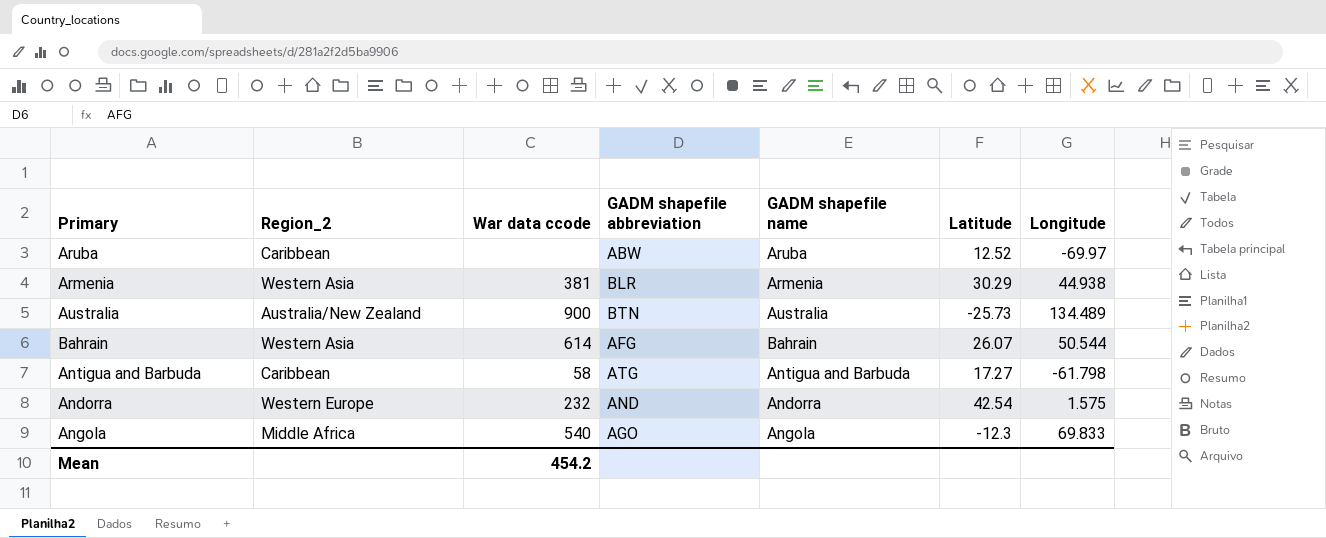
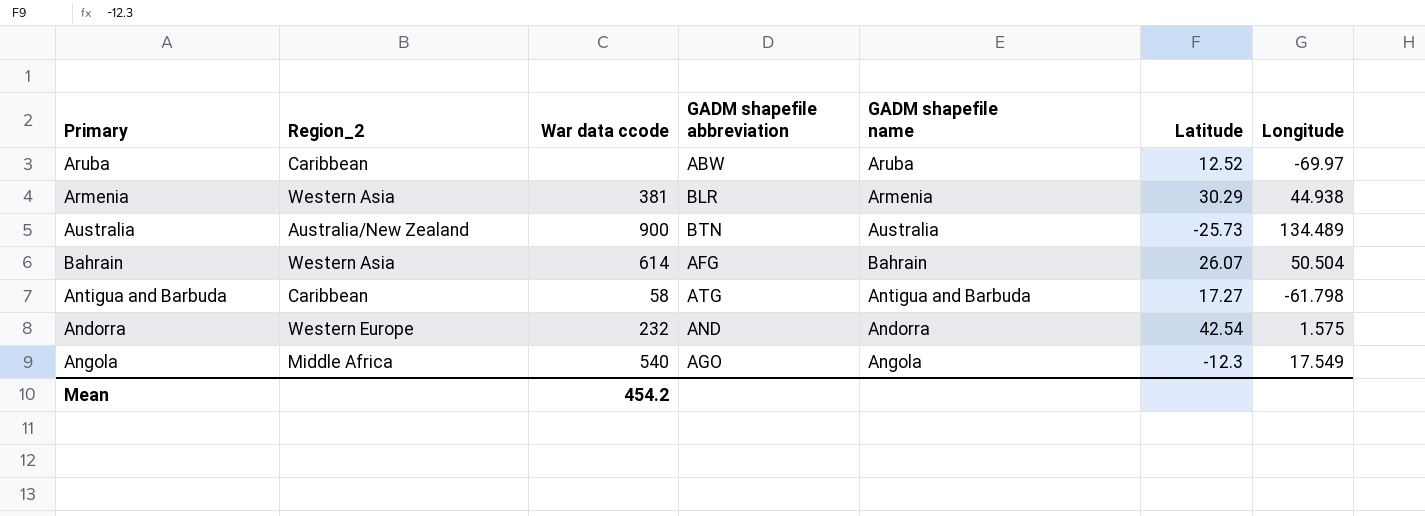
Bahrain | Longitude: 50.544 -> 50.504
Angola | Longitude: 69.833 -> 17.549

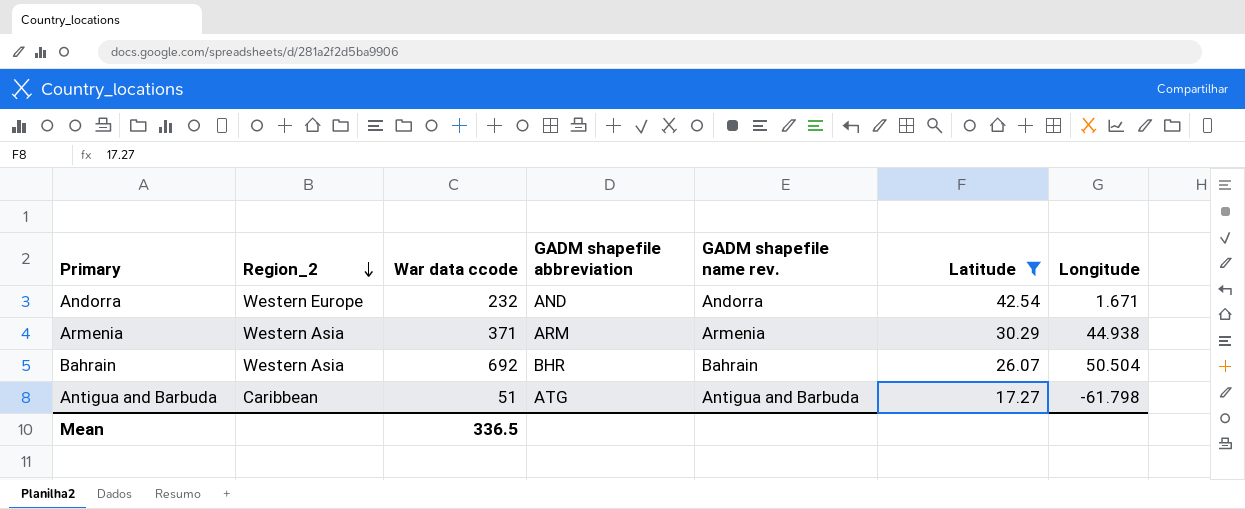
filter: none -> Latitude >= 17.27
row order: none -> Region_2 descending
column name: GADM shapefile name -> GADM shapefile name rev.
Andorra | Longitude: 1.575 -> 1.671
Armenia | War data ccode: 381 -> 371
Armenia | GADM shapefile abbreviation: BLR -> ARM
Bahrain | War data ccode: 614 -> 692
Bahrain | GADM shapefile abbreviation: AFG -> BHR
Antigua and Barbuda | War data ccode: 58 -> 51
Mean | War data ccode: 454.2 -> 336.5

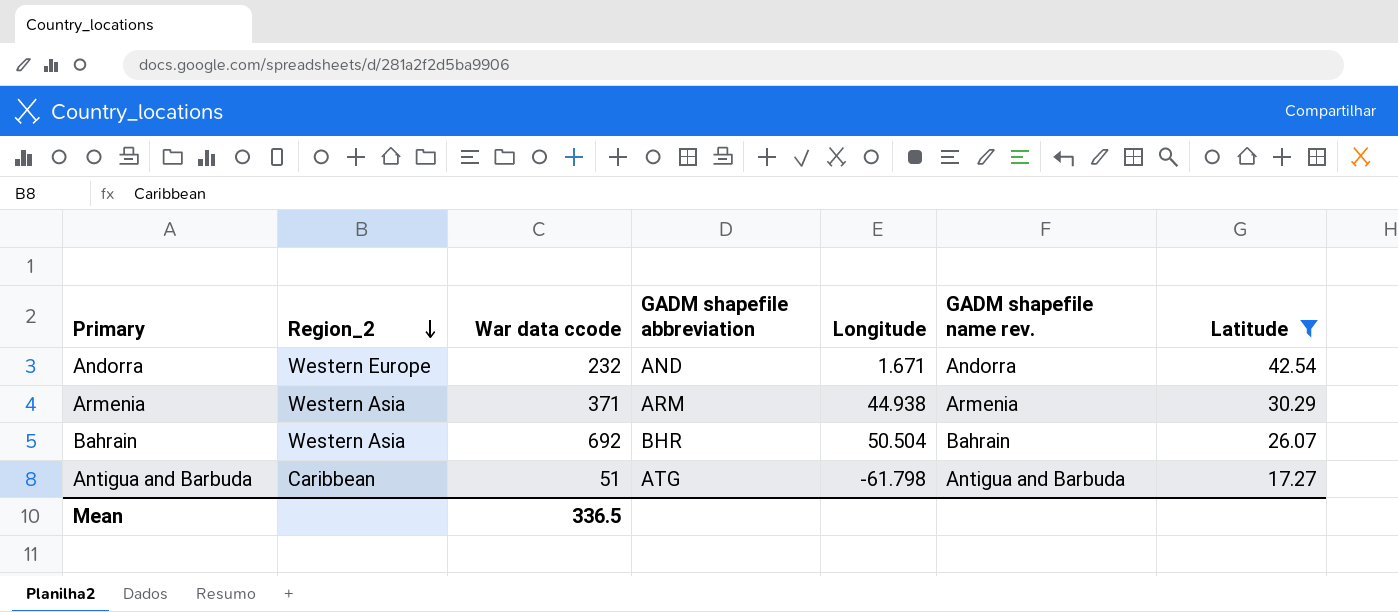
column Longitude | position: 7 -> 5

